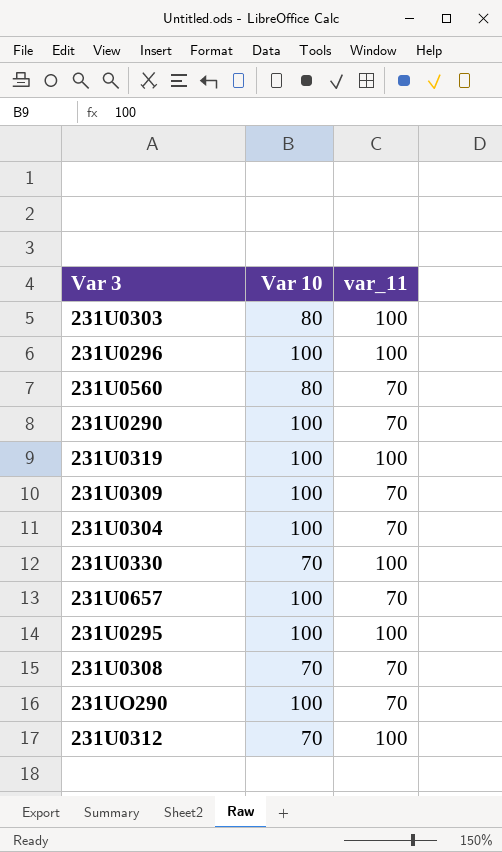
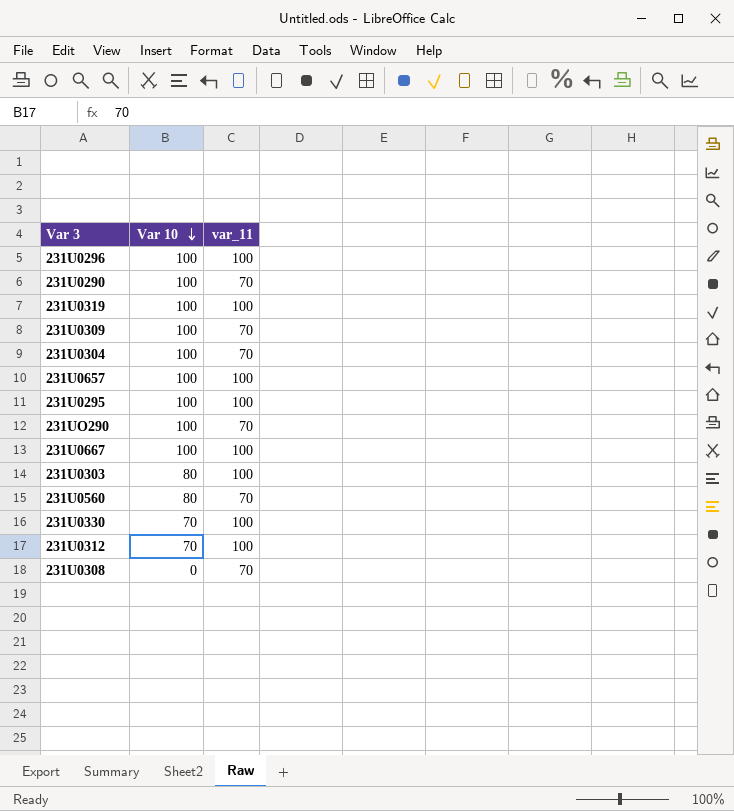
row order: none -> Var 10 descending
231U0657 | var_11: 70 -> 100
row 231U0667: none -> 100 | 100
231U0308 | Var 10: 70 -> 0

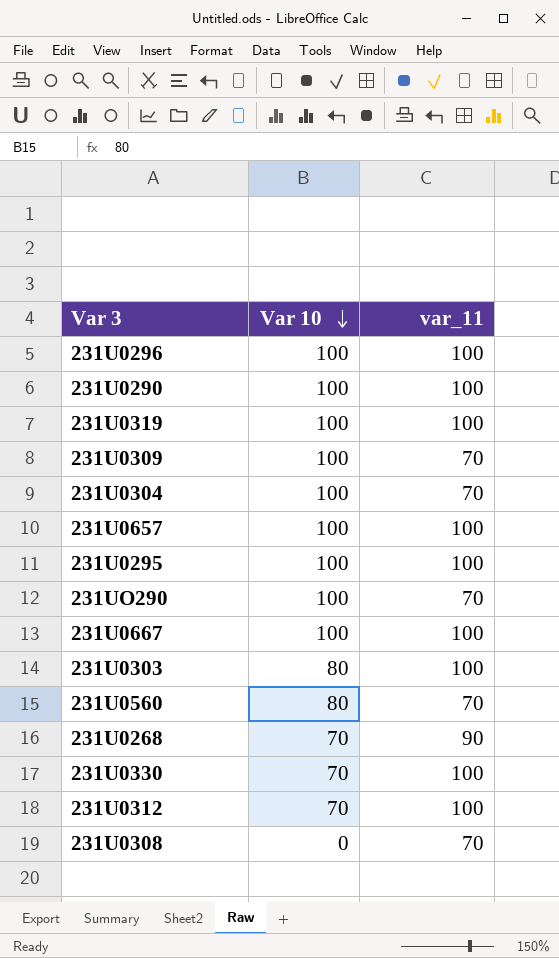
231U0290 | var_11: 70 -> 100
row 231U0268: none -> 70 | 90

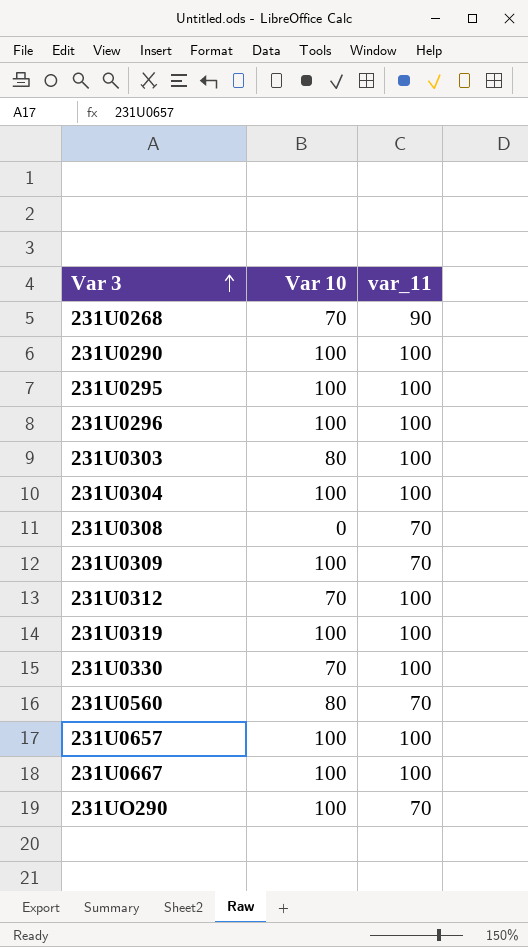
row order: Var 10 descending -> Var 3 ascending
231U0304 | var_11: 70 -> 100

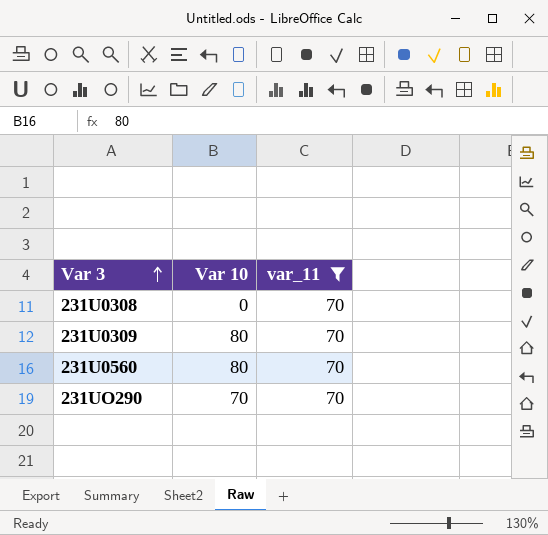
filter: none -> var_11 = 70
231U0309 | Var 10: 100 -> 80
231UO290 | Var 10: 100 -> 70

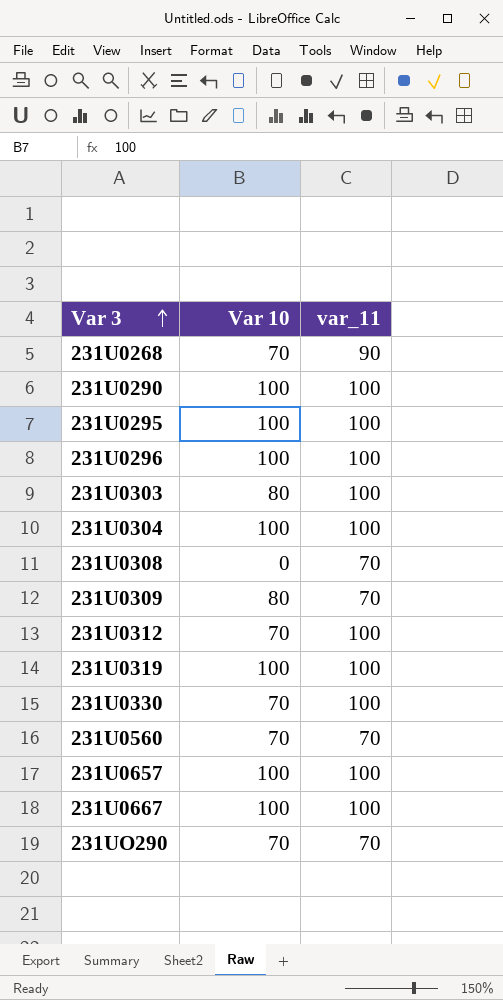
filter: var_11 = 70 -> none
231U0560 | Var 10: 80 -> 70

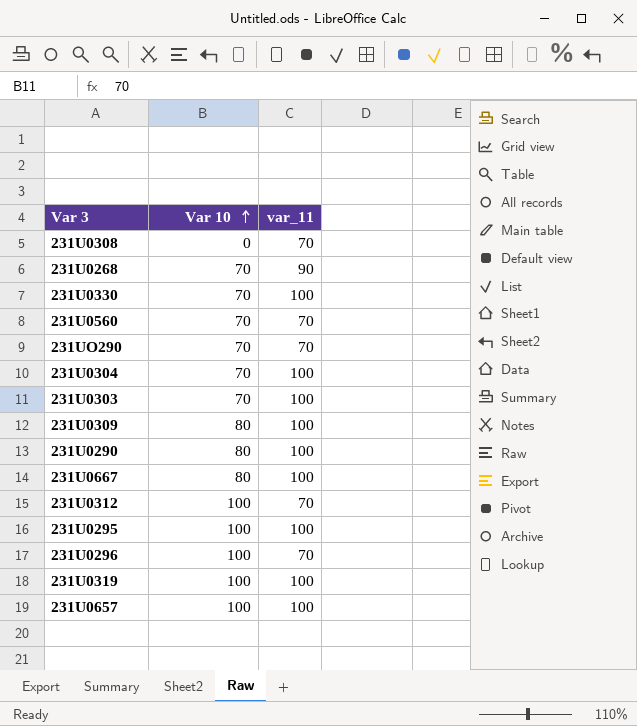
row order: Var 3 ascending -> Var 10 ascending
231U0304 | Var 10: 100 -> 70
231U0303 | Var 10: 80 -> 70
231U0309 | var_11: 70 -> 100
231U0290 | Var 10: 100 -> 80
231U0667 | Var 10: 100 -> 80
231U0312 | Var 10: 70 -> 100
231U0312 | var_11: 100 -> 70
231U0296 | var_11: 100 -> 70

